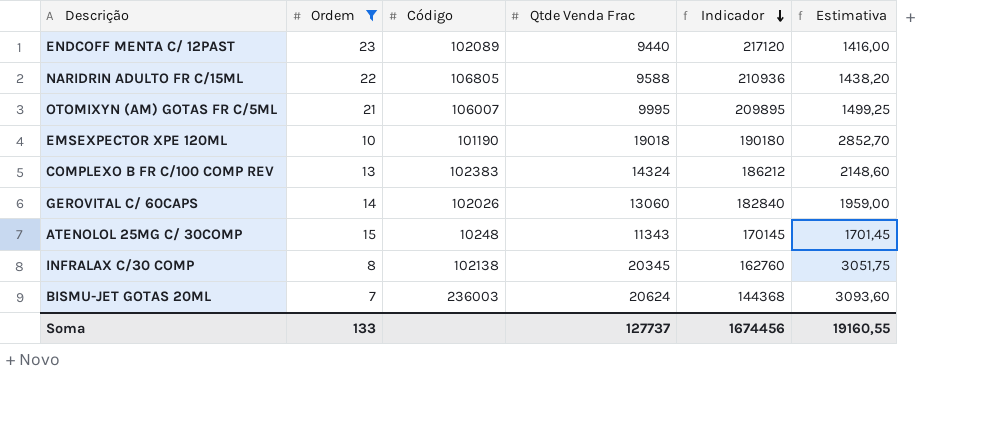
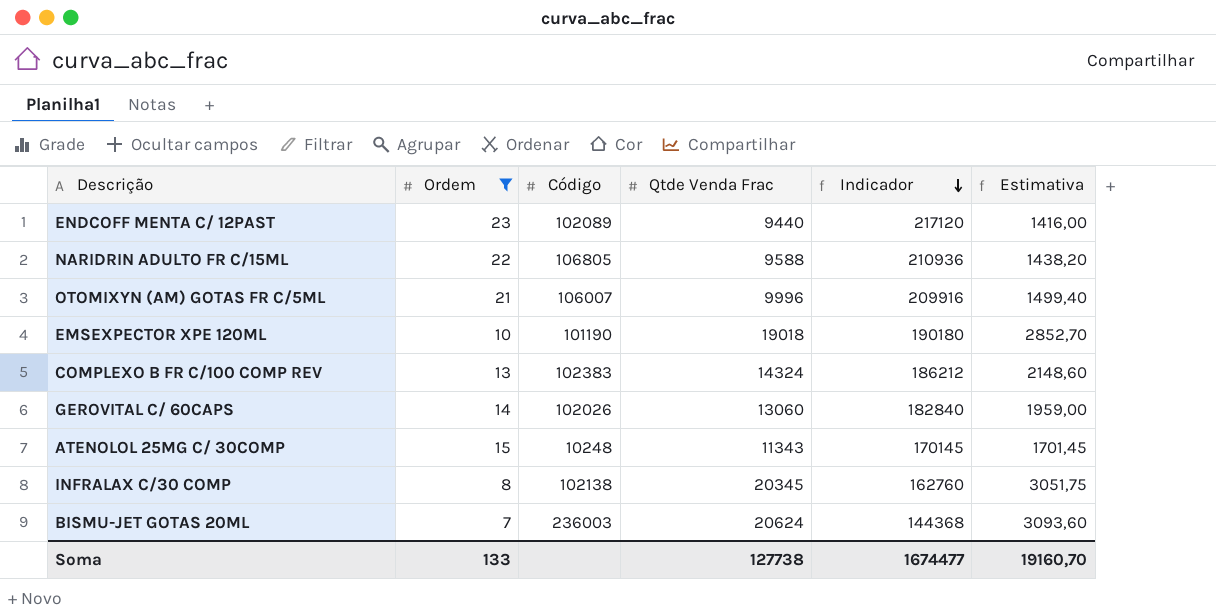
OTOMIXYN (AM) GOTAS FR C/5ML | Qtde Venda Frac: 9995 -> 9996
OTOMIXYN (AM) GOTAS FR C/5ML | Indicador: 209895 -> 209916
OTOMIXYN (AM) GOTAS FR C/5ML | Estimativa: 1499,25 -> 1499,40
Soma | Qtde Venda Frac: 127737 -> 127738
Soma | Indicador: 1674456 -> 1674477
Soma | Estimativa: 19160,55 -> 19160,70

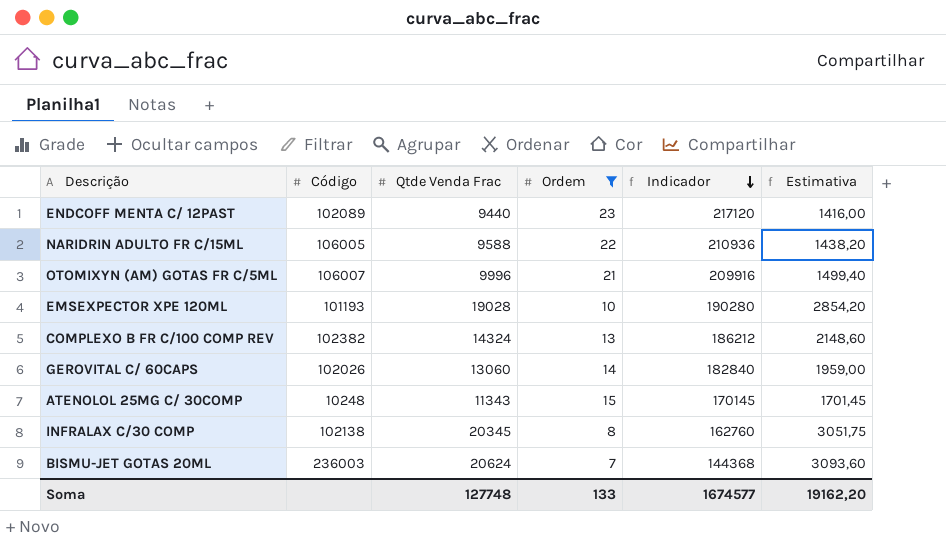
column Ordem | position: 2 -> 4
NARIDRIN ADULTO FR C/15ML | Código: 106805 -> 106005
EMSEXPECTOR XPE 120ML | Código: 101190 -> 101193
EMSEXPECTOR XPE 120ML | Qtde Venda Frac: 19018 -> 19028
EMSEXPECTOR XPE 120ML | Indicador: 190180 -> 190280
EMSEXPECTOR XPE 120ML | Estimativa: 2852,70 -> 2854,20
COMPLEXO B FR C/100 COMP REV | Código: 102383 -> 102382
Soma | Qtde Venda Frac: 127738 -> 127748
Soma | Indicador: 1674477 -> 1674577
Soma | Estimativa: 19160,70 -> 19162,20

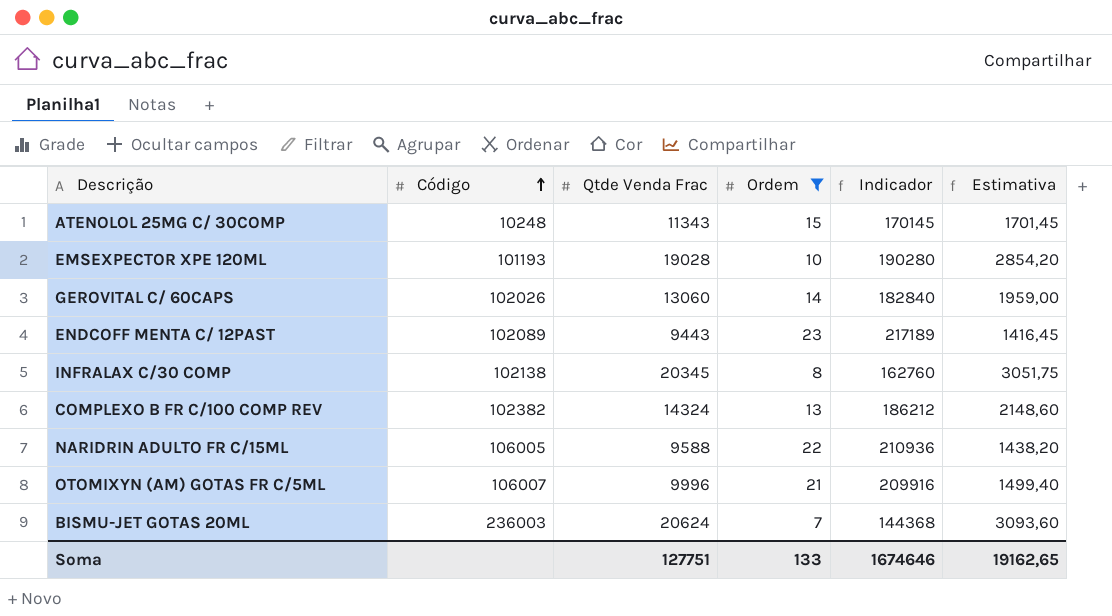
row order: Indicador descending -> Código ascending
ENDCOFF MENTA C/ 12PAST | Qtde Venda Frac: 9440 -> 9443
ENDCOFF MENTA C/ 12PAST | Indicador: 217120 -> 217189
ENDCOFF MENTA C/ 12PAST | Estimativa: 1416,00 -> 1416,45
Soma | Qtde Venda Frac: 127748 -> 127751
Soma | Indicador: 1674577 -> 1674646
Soma | Estimativa: 19162,20 -> 19162,65

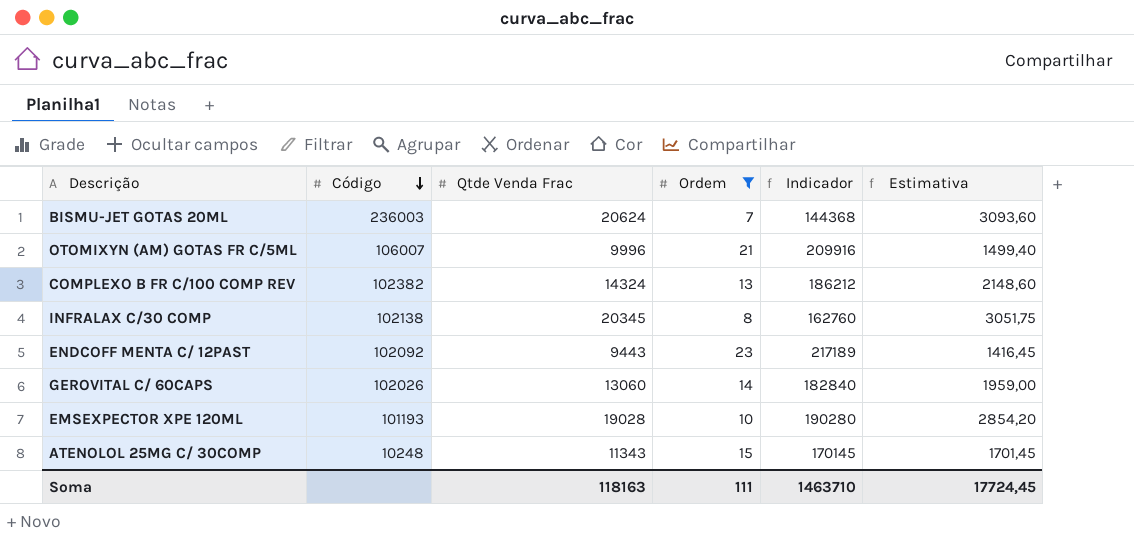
row order: Código ascending -> Código descending
row NARIDRIN ADULTO FR C/15ML: 106005 | 9588 | 22 | 210936 | 1438,20 -> none
ENDCOFF MENTA C/ 12PAST | Código: 102089 -> 102092
Soma | Qtde Venda Frac: 127751 -> 118163
Soma | Ordem: 133 -> 111
Soma | Indicador: 1674646 -> 1463710
Soma | Estimativa: 19162,65 -> 17724,45

